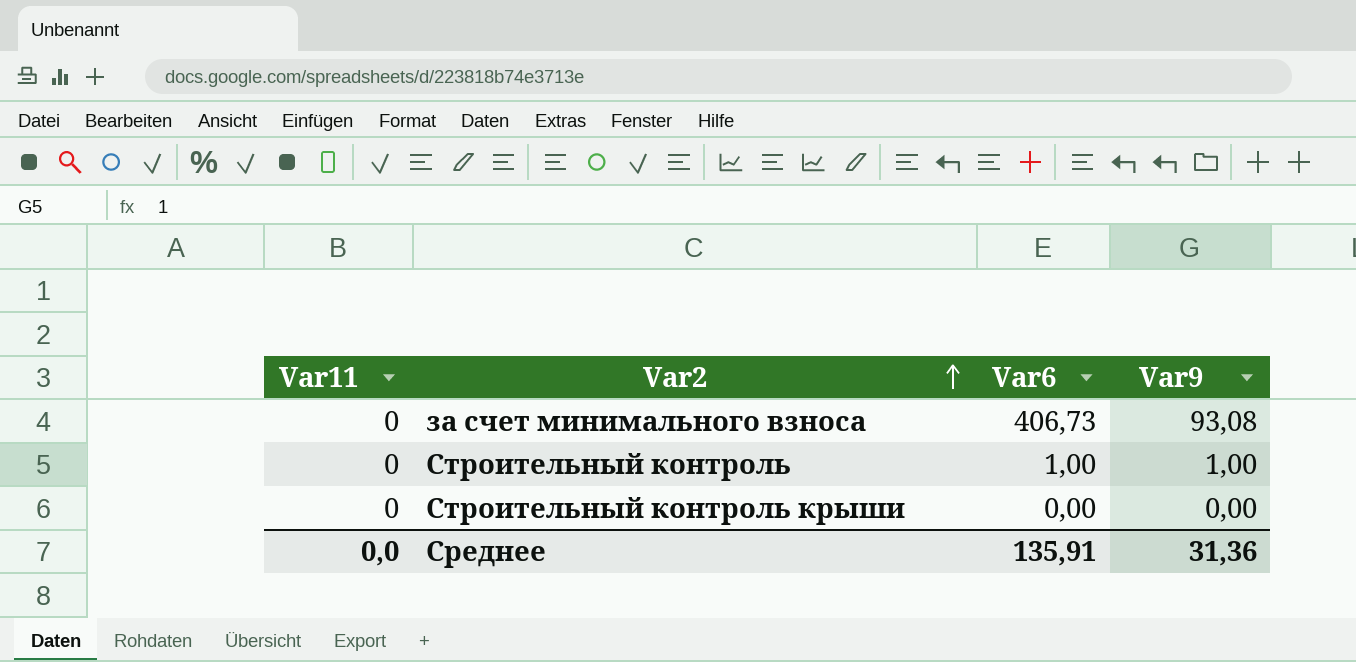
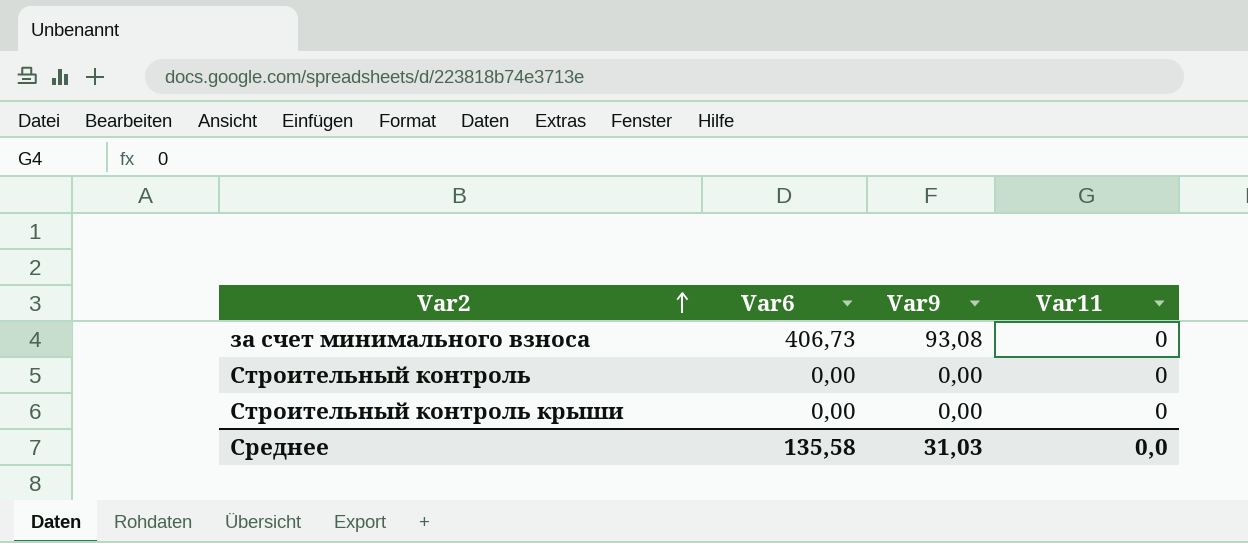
column Var11 | position: 1 -> 4
Строительный контроль | Var6: 1,00 -> 0,00
Строительный контроль | Var9: 1,00 -> 0,00
Среднее | Var6: 135,91 -> 135,58
Среднее | Var9: 31,36 -> 31,03

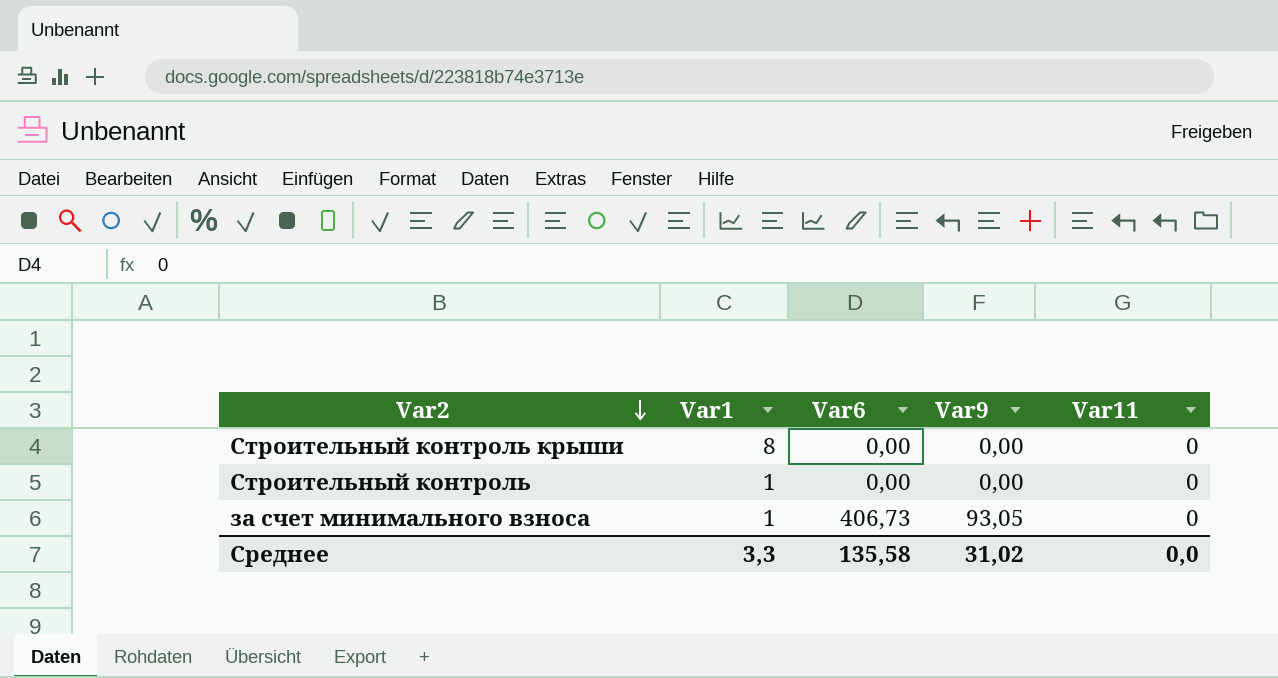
row order: Var2 ascending -> Var2 descending
column Var1 | position: none -> 2
за счет минимального взноса | Var9: 93,08 -> 93,05
Среднее | Var9: 31,03 -> 31,02

